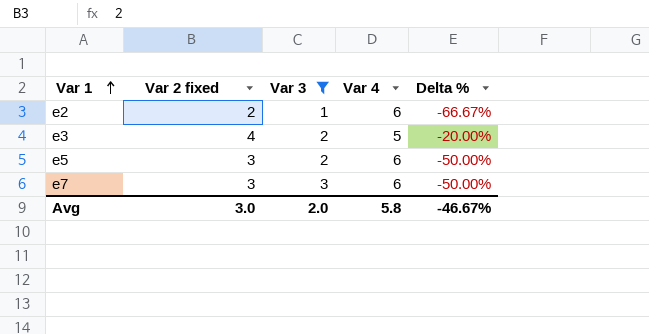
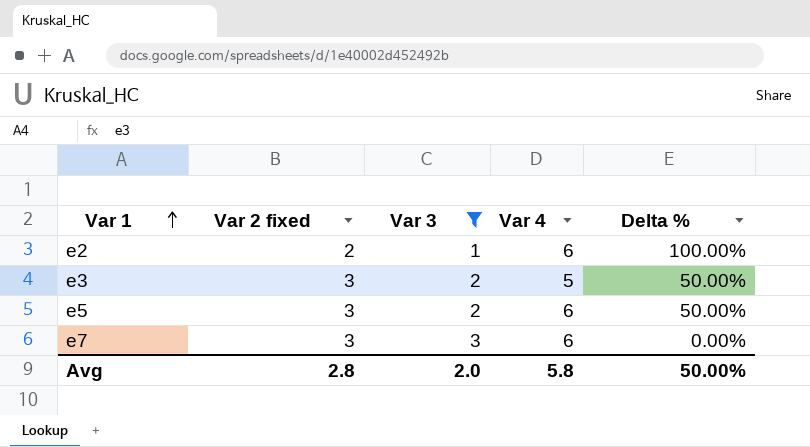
column Delta % | formula: ([Var 2 fixed] - [Var 4]) / [Var 4] -> ([Var 2 fixed] - [Var 3]) / [Var 3]
e3 | Var 2 fixed: 4 -> 3
Avg | Var 2 fixed: 3.0 -> 2.8
Avg | Delta %: -46.67% -> 50.00%

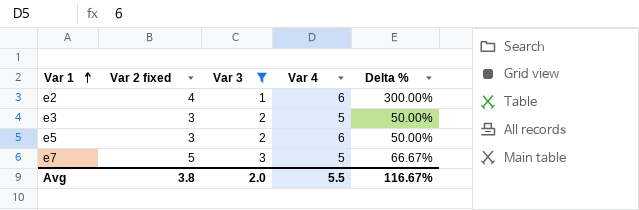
e2 | Var 2 fixed: 2 -> 4
e2 | Delta %: 100.00% -> 300.00%
e7 | Var 2 fixed: 3 -> 5
e7 | Var 4: 6 -> 5
e7 | Delta %: 0.00% -> 66.67%
Avg | Var 2 fixed: 2.8 -> 3.8
Avg | Var 4: 5.8 -> 5.5
Avg | Delta %: 50.00% -> 116.67%

